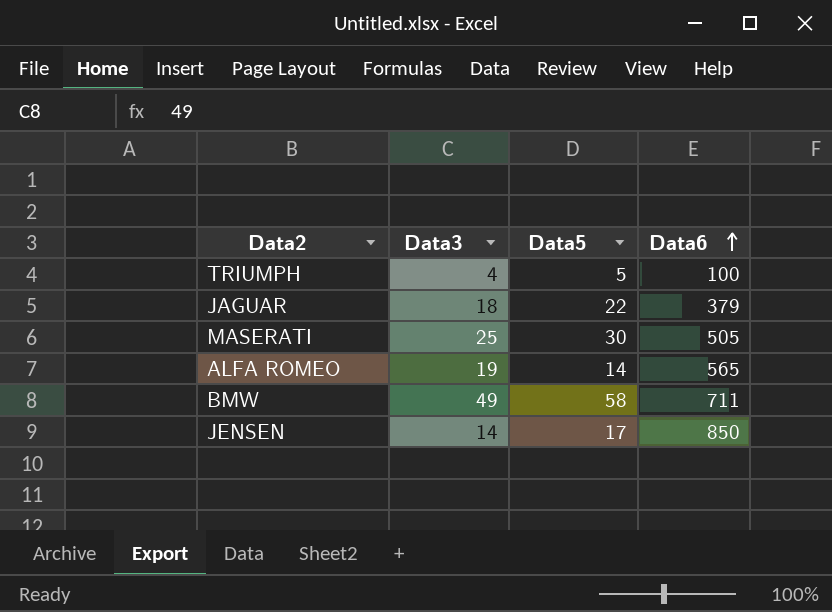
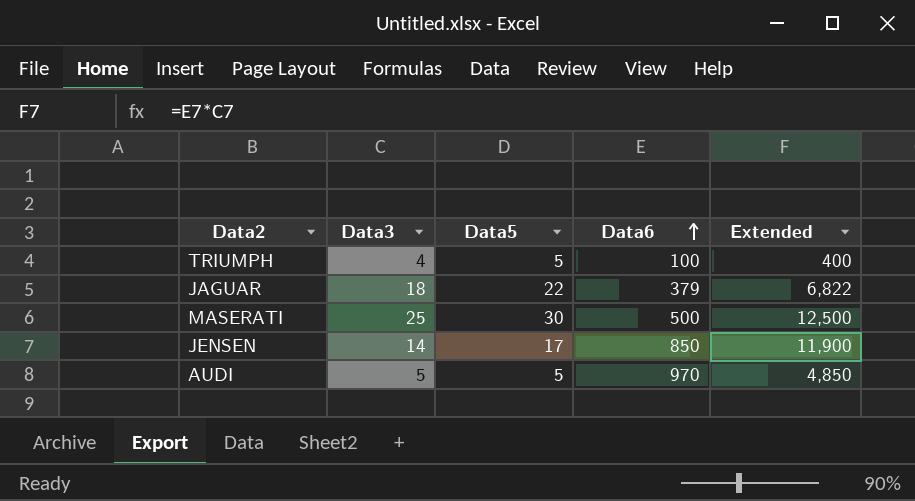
column Extended | formula: none -> [Data3] * [Data6]
row ALFA ROMEO: 19 | 14 | 565 -> none
row BMW: 49 | 58 | 711 -> none
MASERATI | Data6: 505 -> 500
row AUDI: none -> 5 | 5 | 970 | 4,850

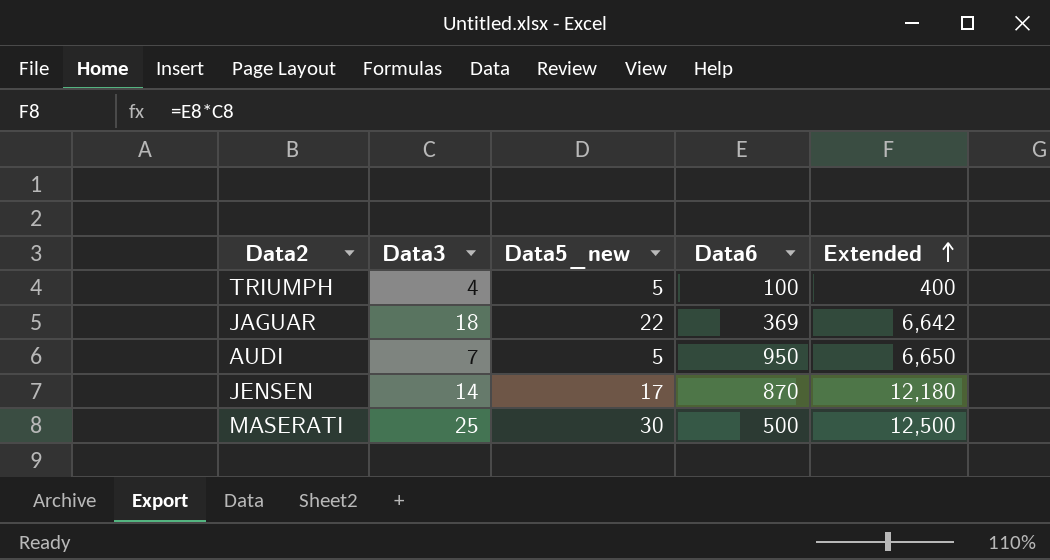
row order: Data6 ascending -> Extended ascending
column name: Data5 -> Data5_new
JAGUAR | Data6: 379 -> 369
JAGUAR | Extended: 6,822 -> 6,642
AUDI | Data3: 5 -> 7
AUDI | Data6: 970 -> 950
AUDI | Extended: 4,850 -> 6,650
JENSEN | Data6: 850 -> 870
JENSEN | Extended: 11,900 -> 12,180

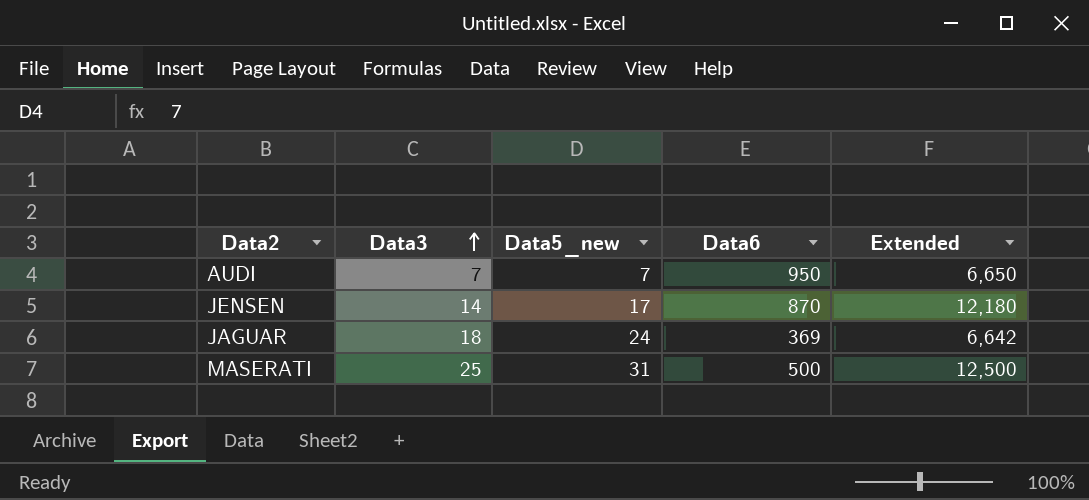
row order: Extended ascending -> Data3 ascending
row TRIUMPH: 4 | 5 | 100 | 400 -> none
AUDI | Data5_new: 5 -> 7
JAGUAR | Data5_new: 22 -> 24
MASERATI | Data5_new: 30 -> 31

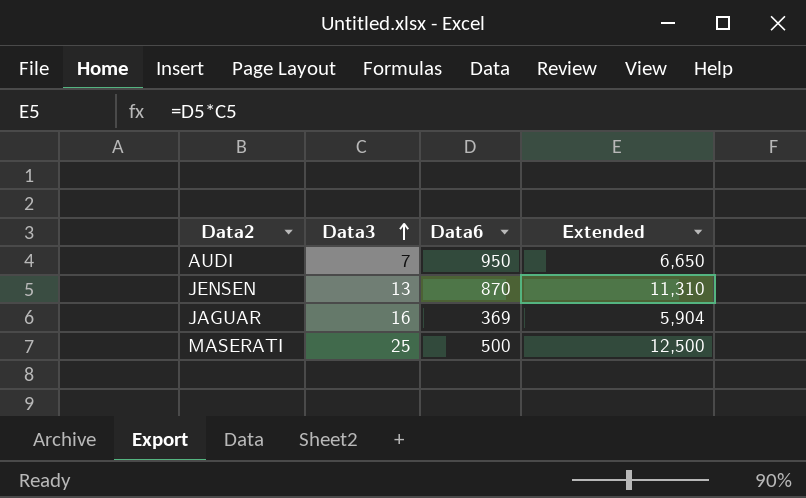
column Data5_new | position: 3 -> none
JENSEN | Data3: 14 -> 13
JENSEN | Extended: 12,180 -> 11,310
JAGUAR | Data3: 18 -> 16
JAGUAR | Extended: 6,642 -> 5,904

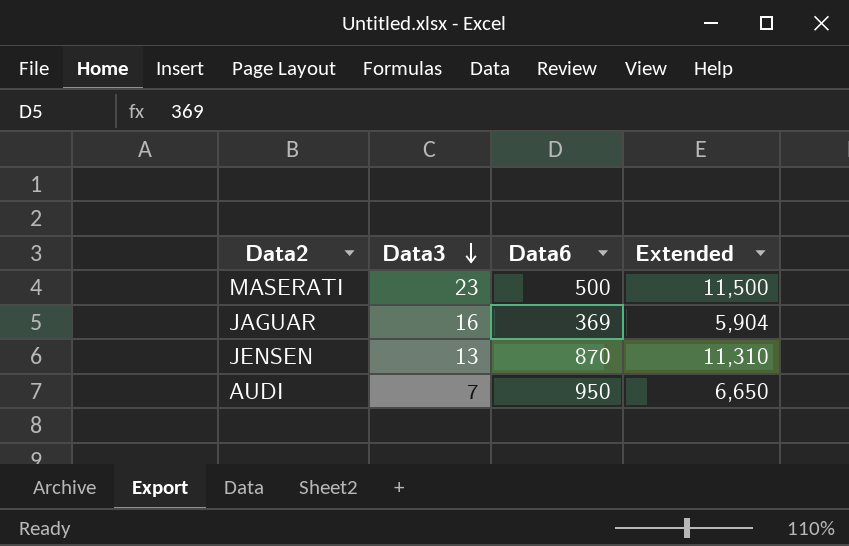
row order: Data3 ascending -> Data3 descending
MASERATI | Data3: 25 -> 23
MASERATI | Extended: 12,500 -> 11,500

